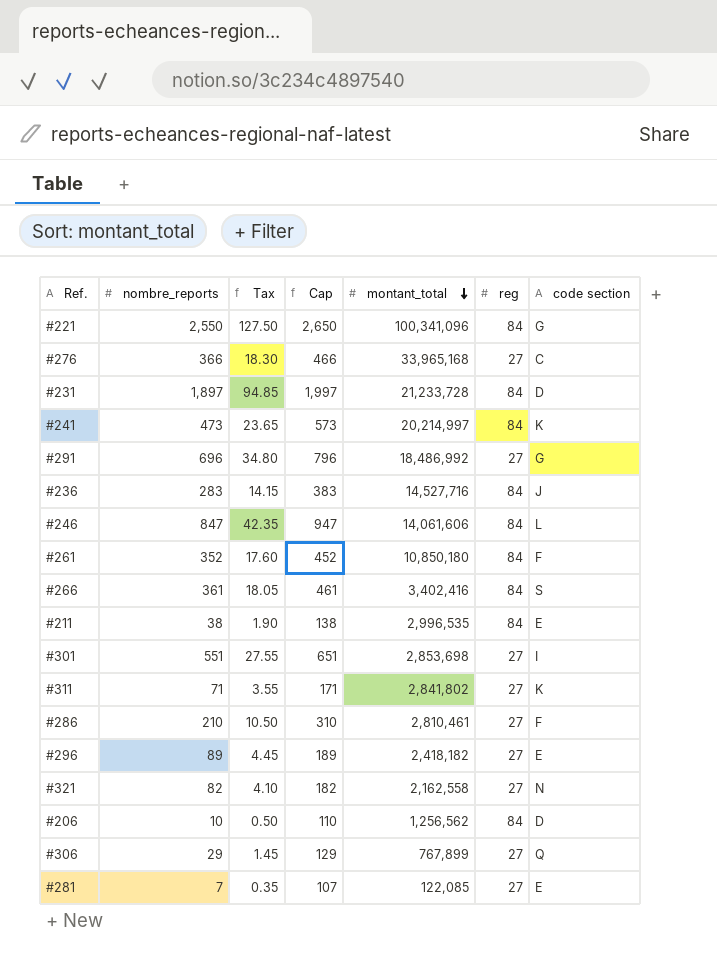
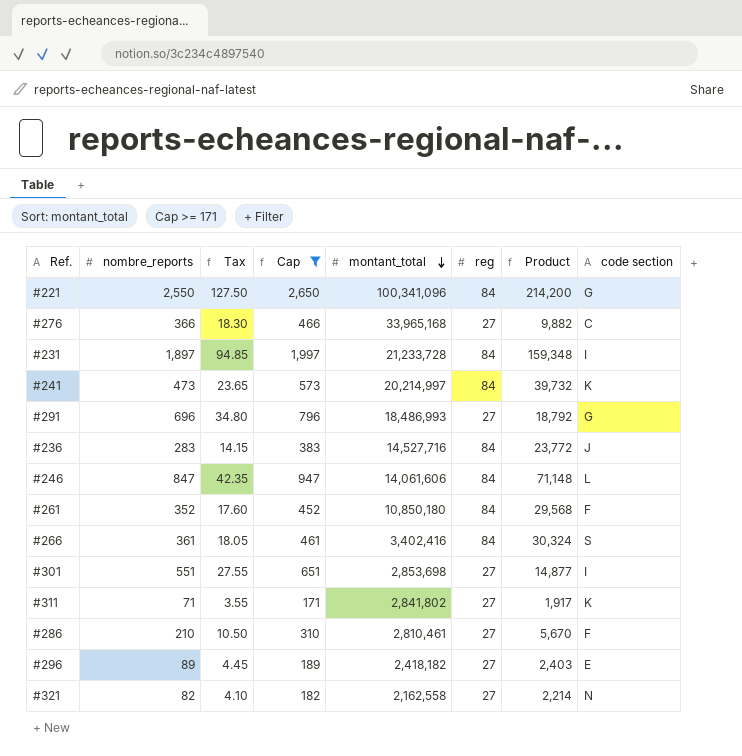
filter: none -> Cap >= 171
column Product | formula: none -> [nombre_reports] * [reg]
#231 | code section: D -> I
#291 | montant_total: 18,486,992 -> 18,486,993

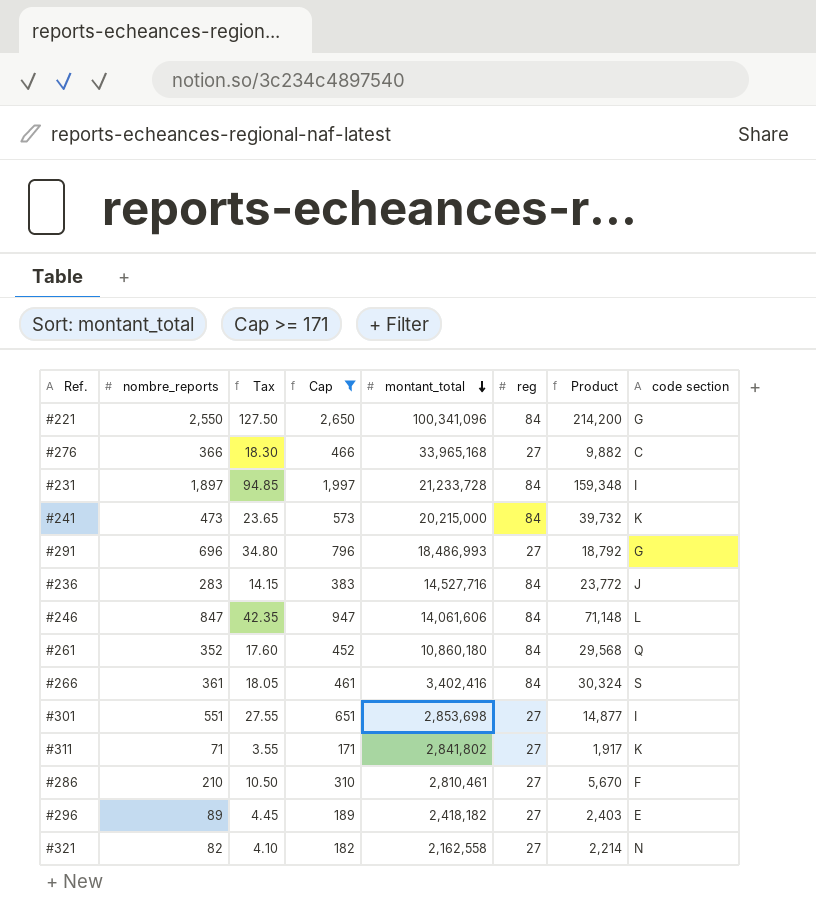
#241 | montant_total: 20,214,997 -> 20,215,000
#261 | montant_total: 10,850,180 -> 10,860,180
#261 | code section: F -> Q

